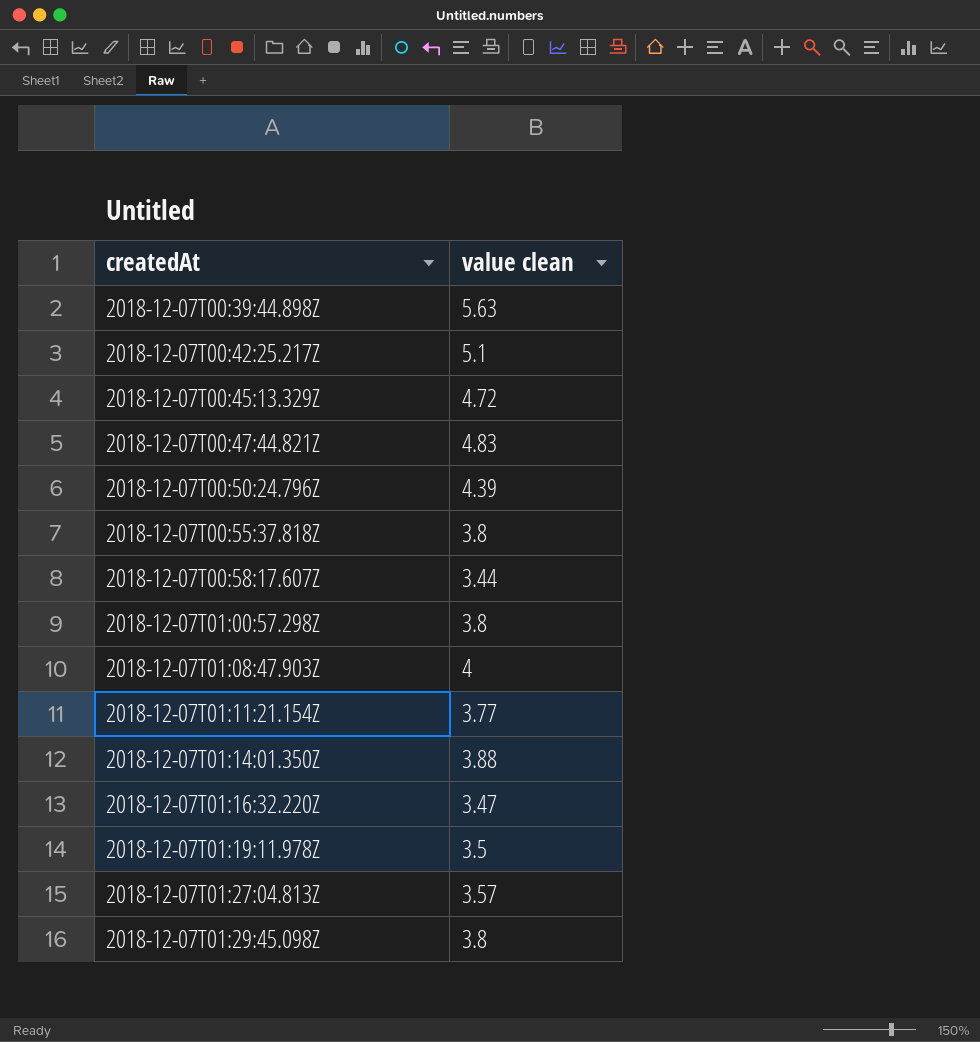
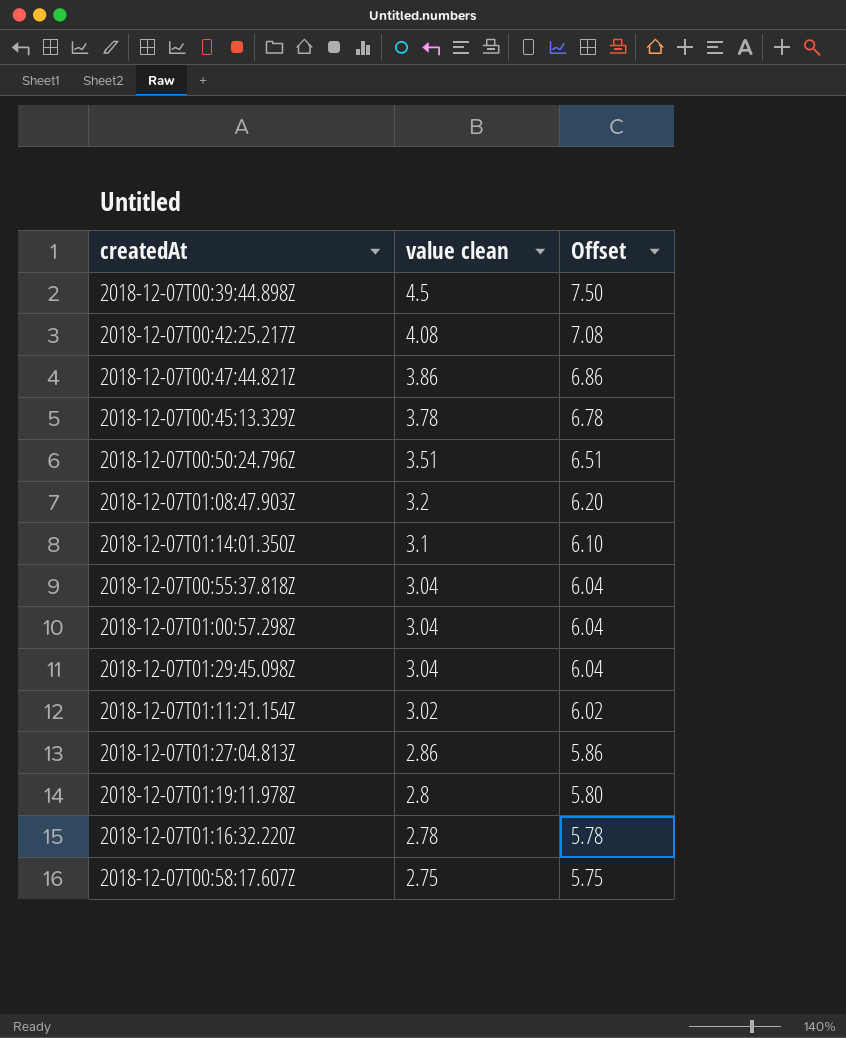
row order: createdAt ascending -> value clean descending
column Offset | formula: none -> [value clean] + 3
2018-12-07T00:39:44.898Z | value clean: 5.63 -> 4.5
2018-12-07T00:42:25.217Z | value clean: 5.1 -> 4.08
2018-12-07T00:47:44.821Z | value clean: 4.83 -> 3.86
2018-12-07T00:45:13.329Z | value clean: 4.72 -> 3.78
2018-12-07T00:50:24.796Z | value clean: 4.39 -> 3.51
2018-12-07T01:08:47.903Z | value clean: 4 -> 3.2
2018-12-07T01:14:01.350Z | value clean: 3.88 -> 3.1
2018-12-07T00:55:37.818Z | value clean: 3.8 -> 3.04
2018-12-07T01:00:57.298Z | value clean: 3.8 -> 3.04
2018-12-07T01:29:45.098Z | value clean: 3.8 -> 3.04
2018-12-07T01:11:21.154Z | value clean: 3.77 -> 3.02
2018-12-07T01:27:04.813Z | value clean: 3.57 -> 2.86
2018-12-07T01:19:11.978Z | value clean: 3.5 -> 2.8
2018-12-07T01:16:32.220Z | value clean: 3.47 -> 2.78
2018-12-07T00:58:17.607Z | value clean: 3.44 -> 2.75

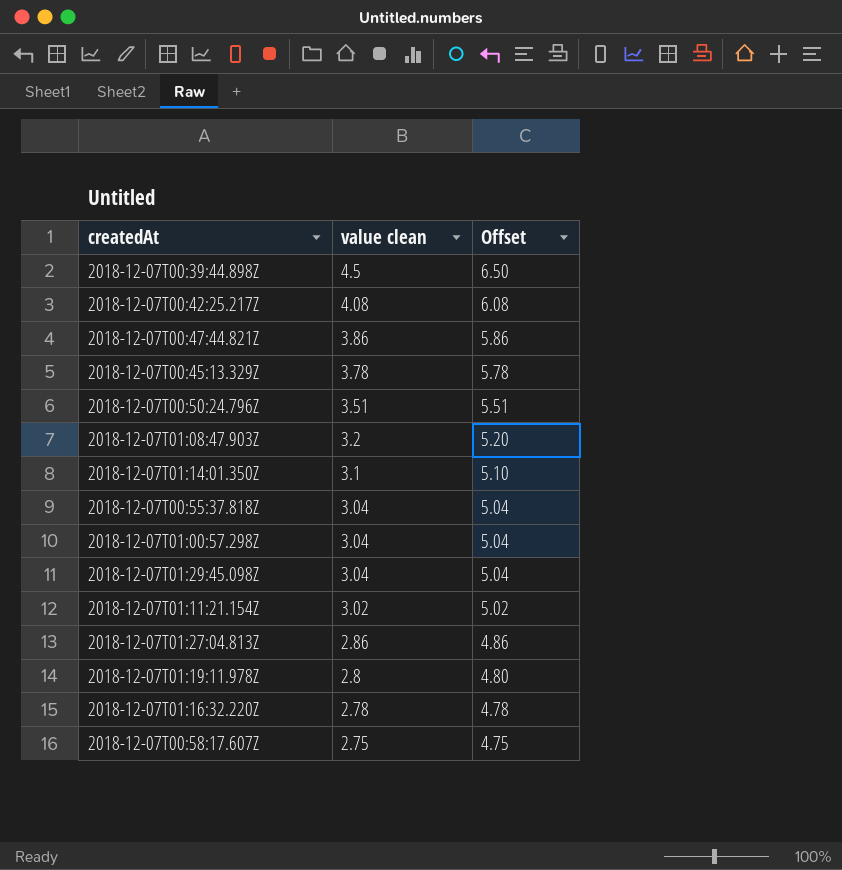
column Offset | formula: [value clean] + 3 -> [value clean] + 2

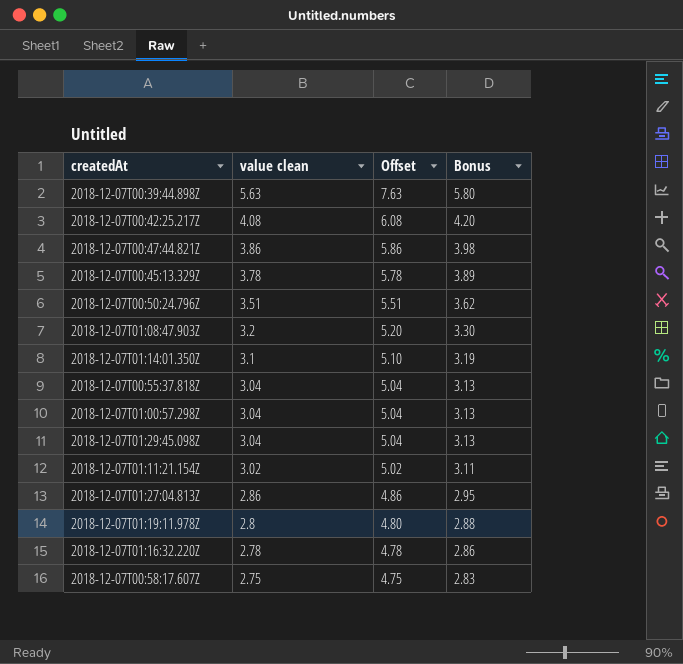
column Bonus | formula: none -> [value clean] * 1.03
2018-12-07T00:39:44.898Z | value clean: 4.5 -> 5.63
2018-12-07T00:39:44.898Z | Offset: 6.50 -> 7.63

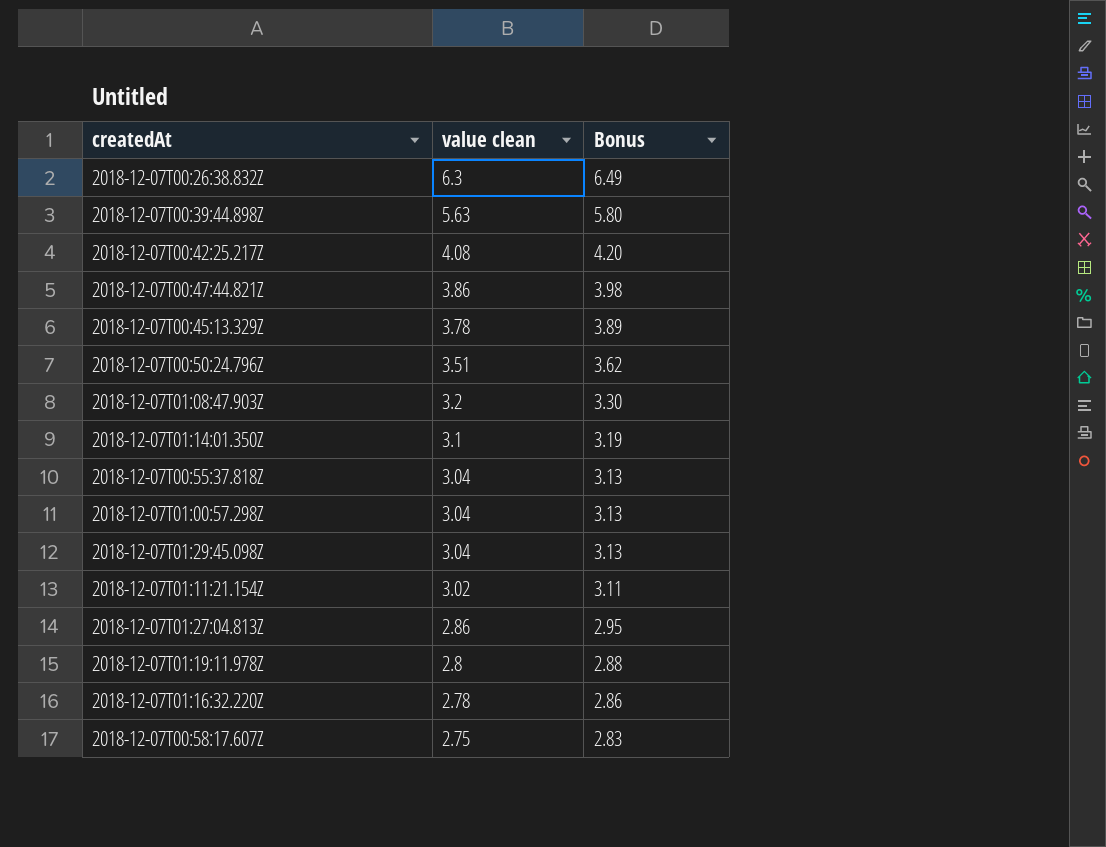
column Offset | formula: [value clean] + 2 -> none
row 2018-12-07T00:26:38.832Z: none -> 6.3 | 6.49

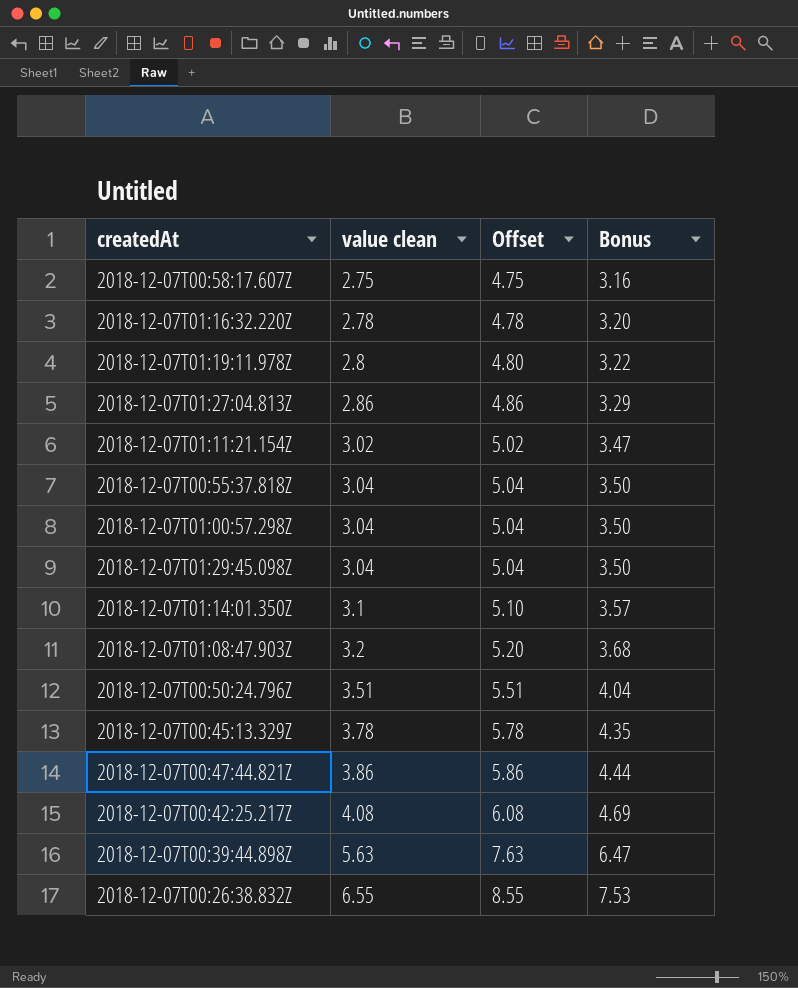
row order: value clean descending -> value clean ascending
column Offset | formula: none -> [value clean] + 2
column Bonus | formula: [value clean] * 1.03 -> [value clean] * 1.15
2018-12-07T00:26:38.832Z | value clean: 6.3 -> 6.55

